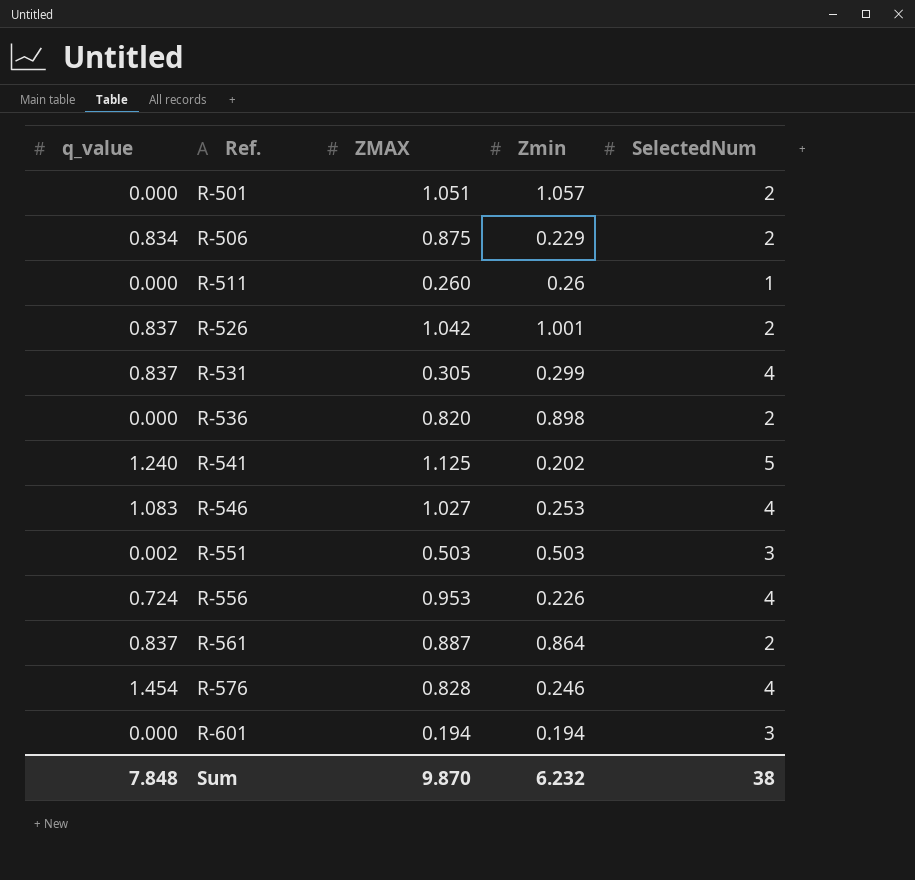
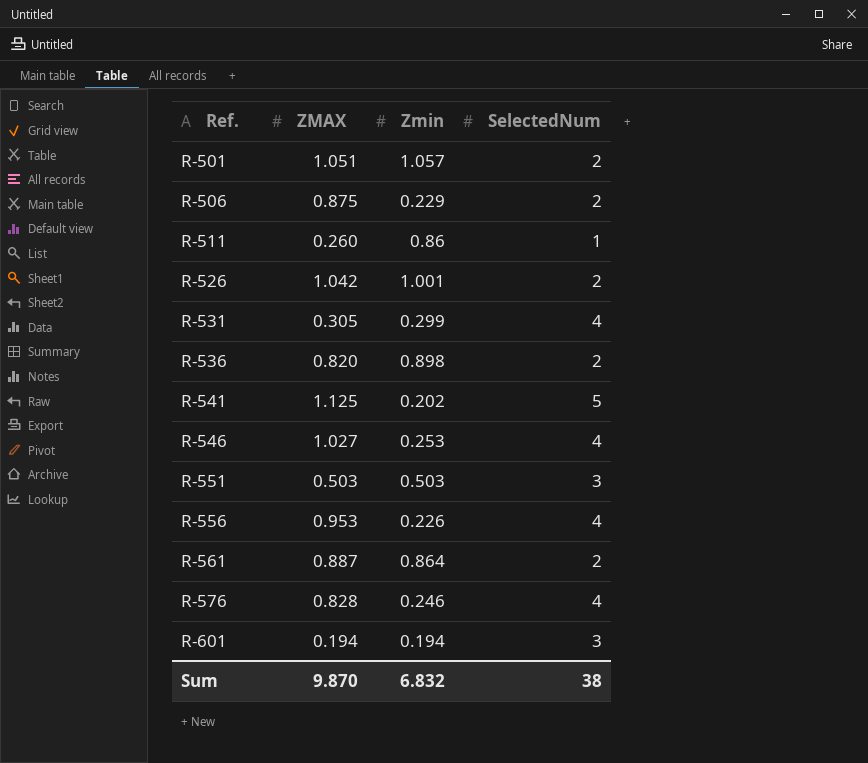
column q_value | position: 1 -> none
R-511 | Zmin: 0.26 -> 0.86
Sum | Zmin: 6.232 -> 6.832

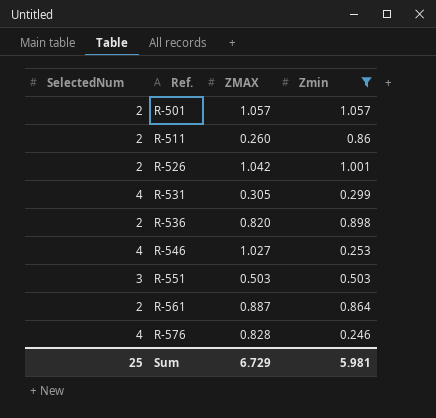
filter: none -> Zmin >= 0.246
column SelectedNum | position: 4 -> 1
R-501 | ZMAX: 1.051 -> 1.057
R-511 | SelectedNum: 1 -> 2
Sum | SelectedNum: 38 -> 25
Sum | ZMAX: 9.870 -> 6.729
Sum | Zmin: 6.832 -> 5.981

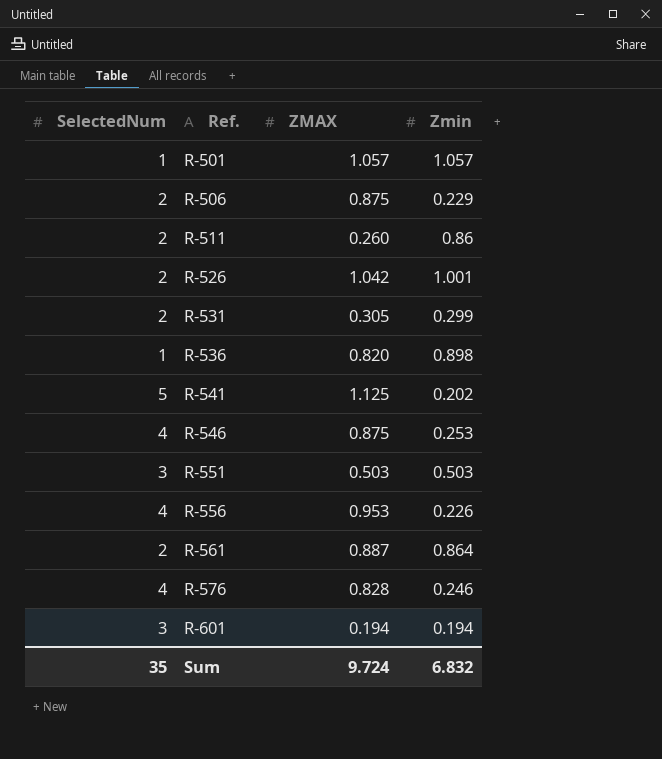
filter: Zmin >= 0.246 -> none
R-501 | SelectedNum: 2 -> 1
R-531 | SelectedNum: 4 -> 2
R-536 | SelectedNum: 2 -> 1
R-546 | ZMAX: 1.027 -> 0.875
Sum | SelectedNum: 25 -> 35
Sum | ZMAX: 6.729 -> 9.724
Sum | Zmin: 5.981 -> 6.832

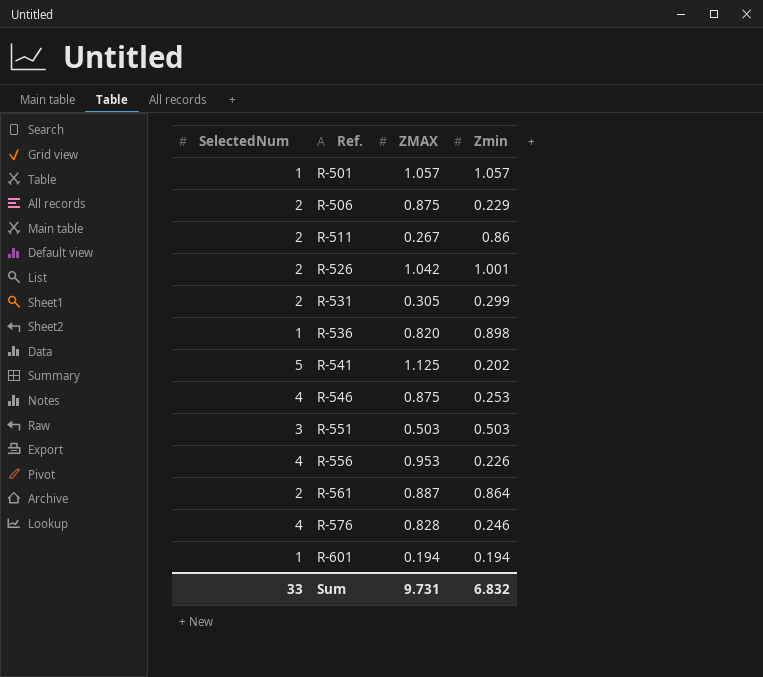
R-511 | ZMAX: 0.260 -> 0.267
R-601 | SelectedNum: 3 -> 1
Sum | SelectedNum: 35 -> 33
Sum | ZMAX: 9.724 -> 9.731

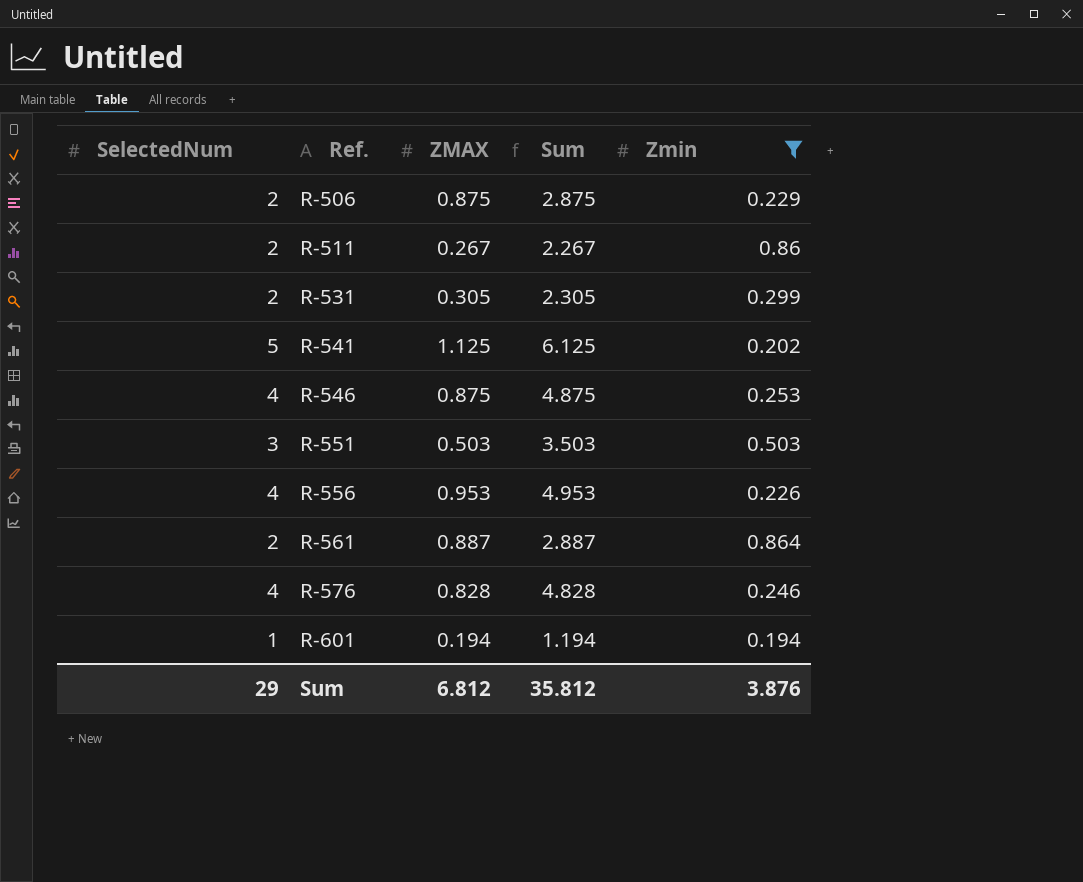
filter: none -> Zmin <= 0.864
column Sum | formula: none -> [SelectedNum] + [ZMAX]
Sum | SelectedNum: 33 -> 29
Sum | ZMAX: 9.731 -> 6.812
Sum | Zmin: 6.832 -> 3.876

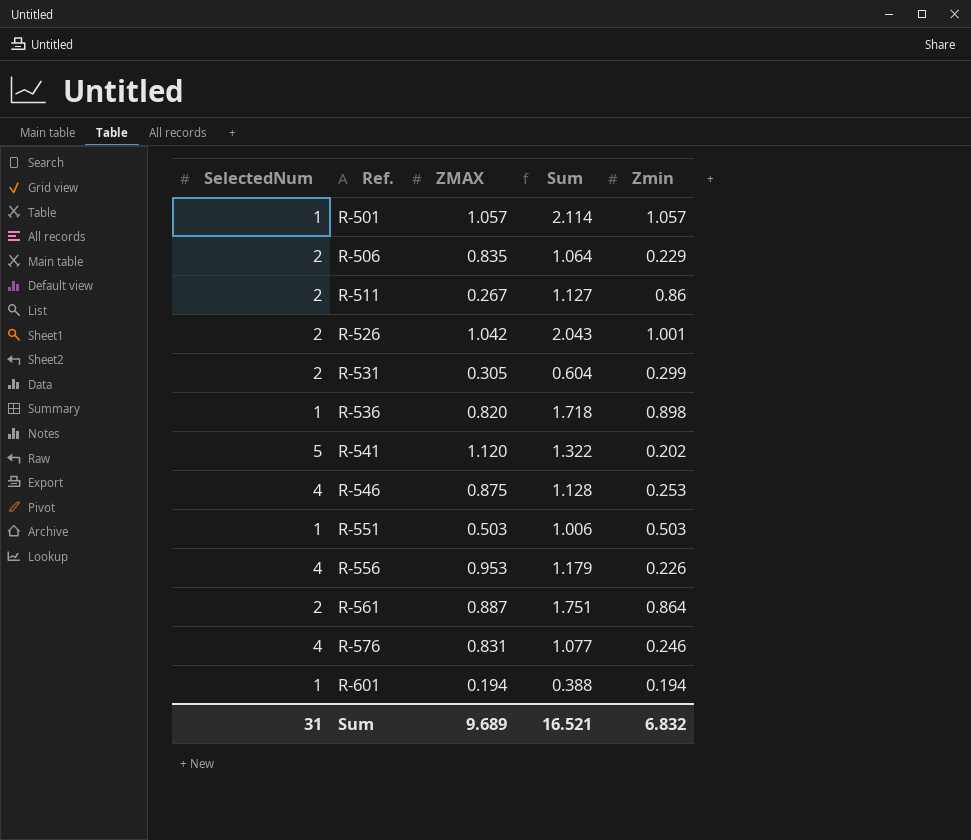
filter: Zmin <= 0.864 -> none
column Sum | formula: [SelectedNum] + [ZMAX] -> [ZMAX] + [Zmin]
R-506 | ZMAX: 0.875 -> 0.835
R-541 | ZMAX: 1.125 -> 1.120
R-551 | SelectedNum: 3 -> 1
R-576 | ZMAX: 0.828 -> 0.831
Sum | SelectedNum: 29 -> 31
Sum | ZMAX: 6.812 -> 9.689
Sum | Sum: 35.812 -> 16.521
Sum | Zmin: 3.876 -> 6.832

